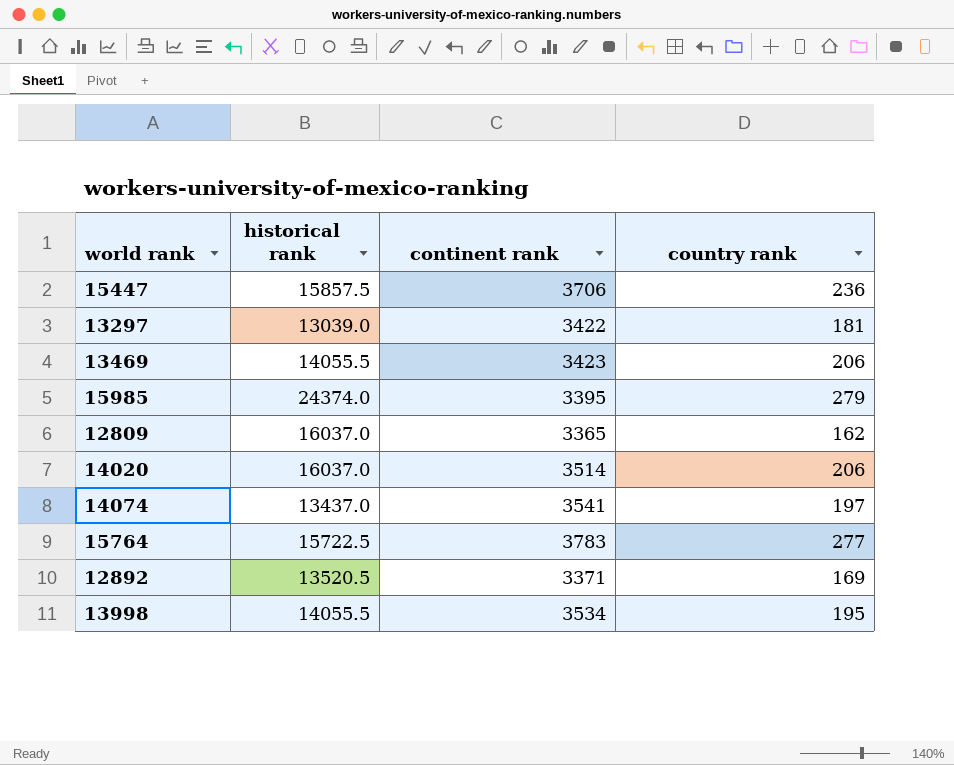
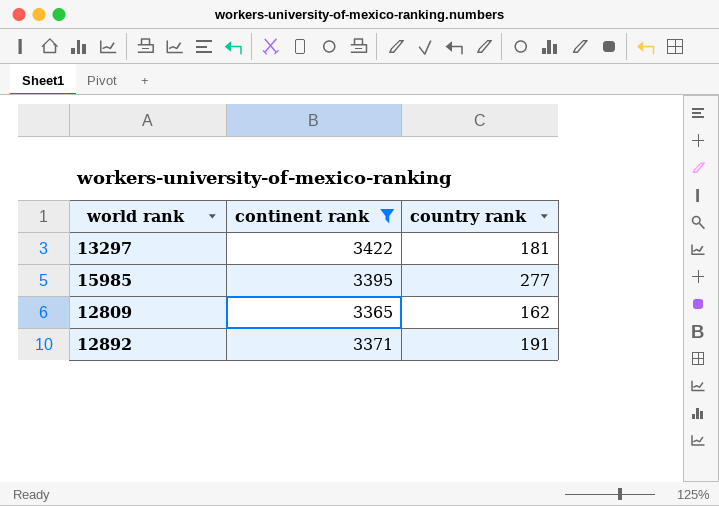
filter: none -> continent rank <= 3422
column historical rank | position: 2 -> none
15985 | country rank: 279 -> 277
12892 | country rank: 169 -> 191

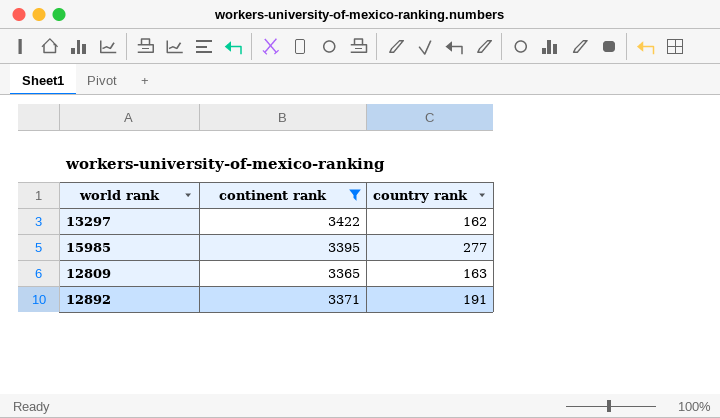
13297 | country rank: 181 -> 162
12809 | country rank: 162 -> 163

